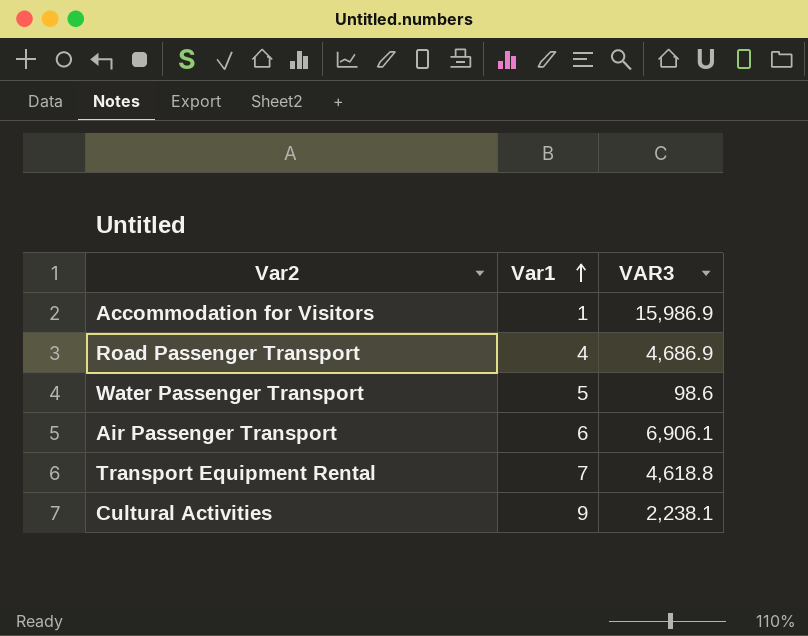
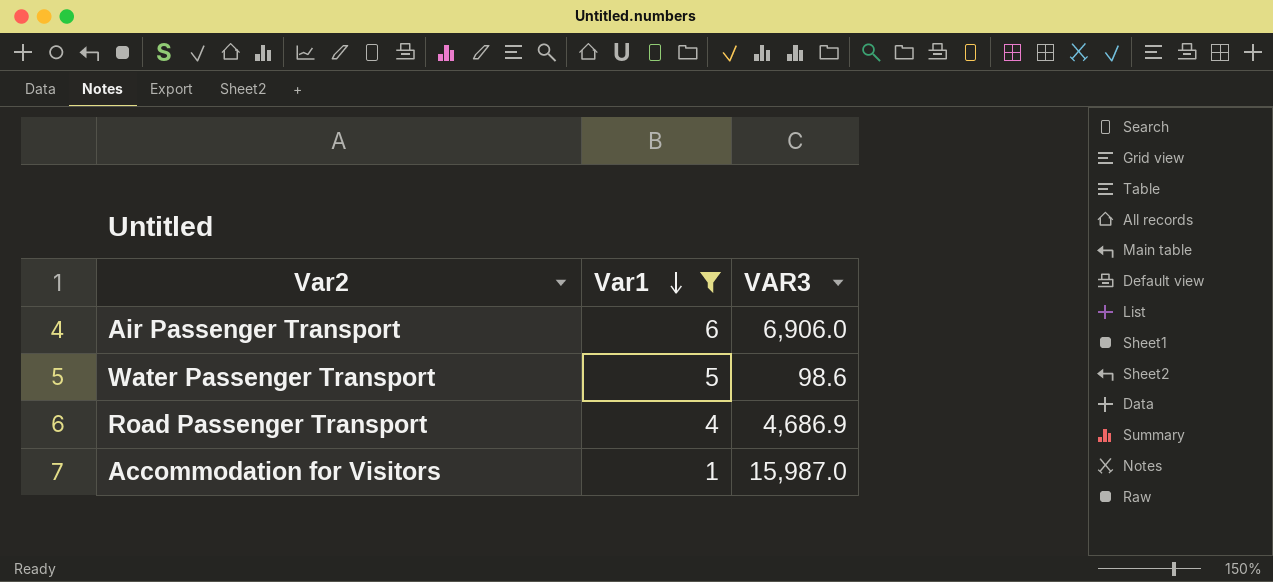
filter: none -> Var1 <= 6
row order: Var1 ascending -> Var1 descending
Air Passenger Transport | VAR3: 6,906.1 -> 6,906.0
Accommodation for Visitors | VAR3: 15,986.9 -> 15,987.0

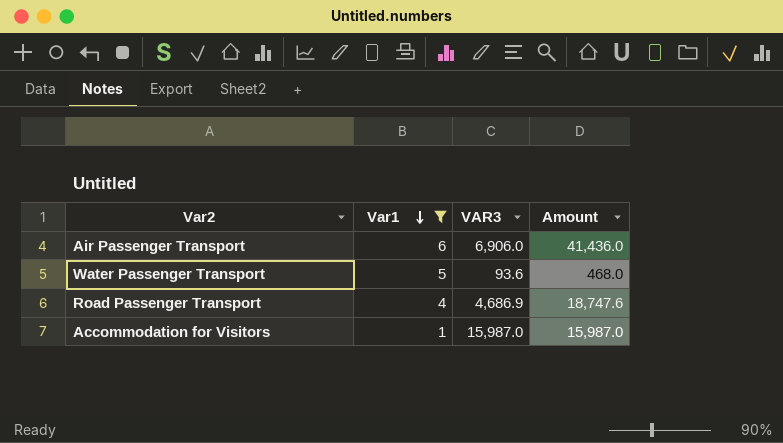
column Amount | formula: none -> [Var1] * [VAR3]
Water Passenger Transport | VAR3: 98.6 -> 93.6

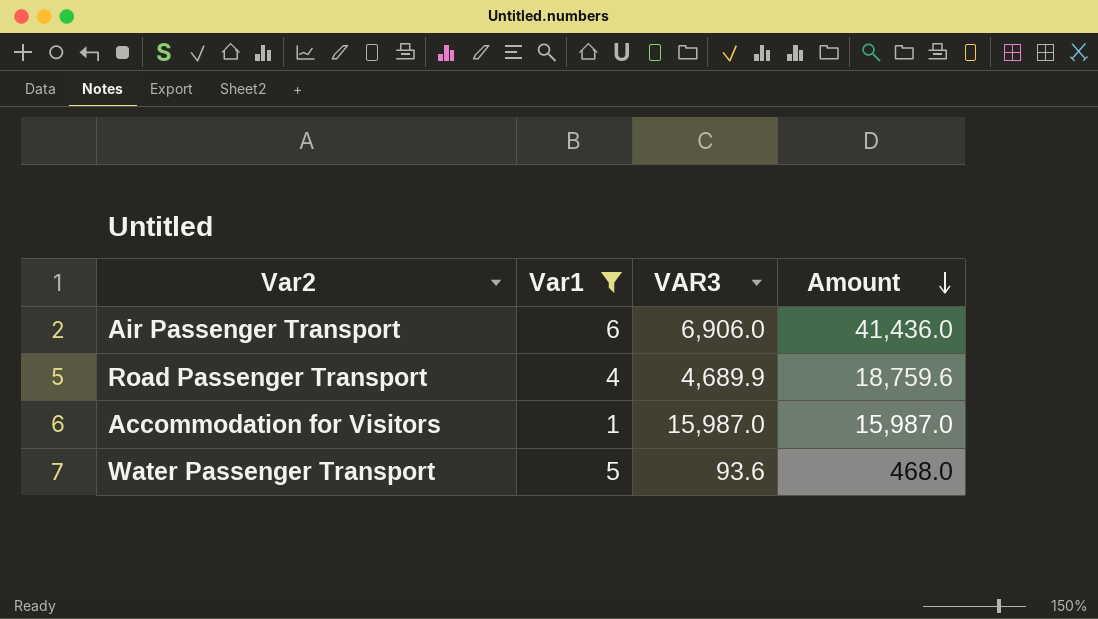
row order: Var1 descending -> Amount descending
Road Passenger Transport | VAR3: 4,686.9 -> 4,689.9
Road Passenger Transport | Amount: 18,747.6 -> 18,759.6

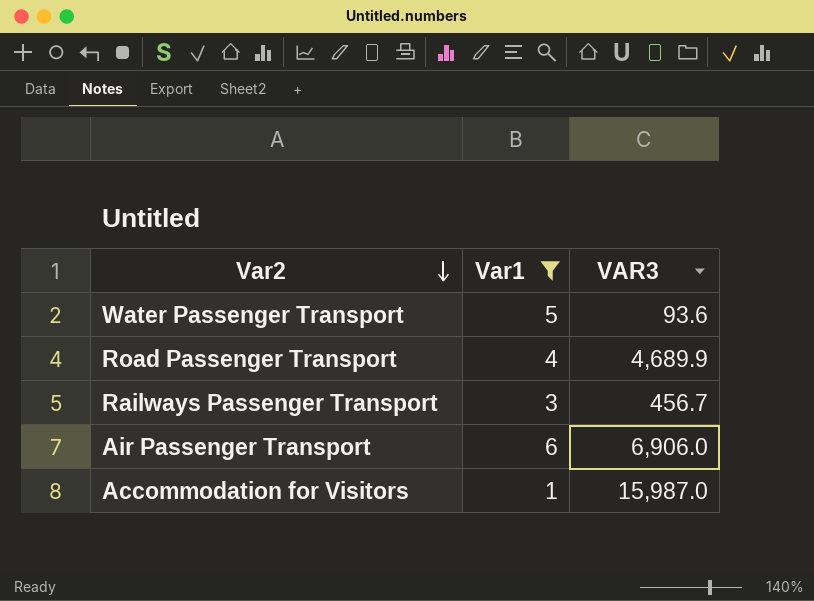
row order: Amount descending -> Var2 descending
column Amount | formula: [Var1] * [VAR3] -> none
row Railways Passenger Transport: none -> 3 | 456.7

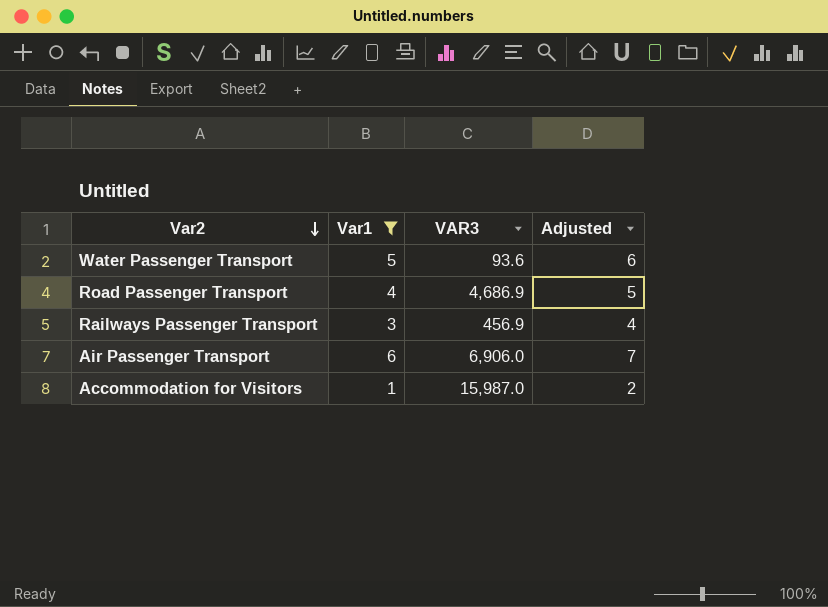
column Adjusted | formula: none -> [Var1] + 1
Road Passenger Transport | VAR3: 4,689.9 -> 4,686.9
Railways Passenger Transport | VAR3: 456.7 -> 456.9

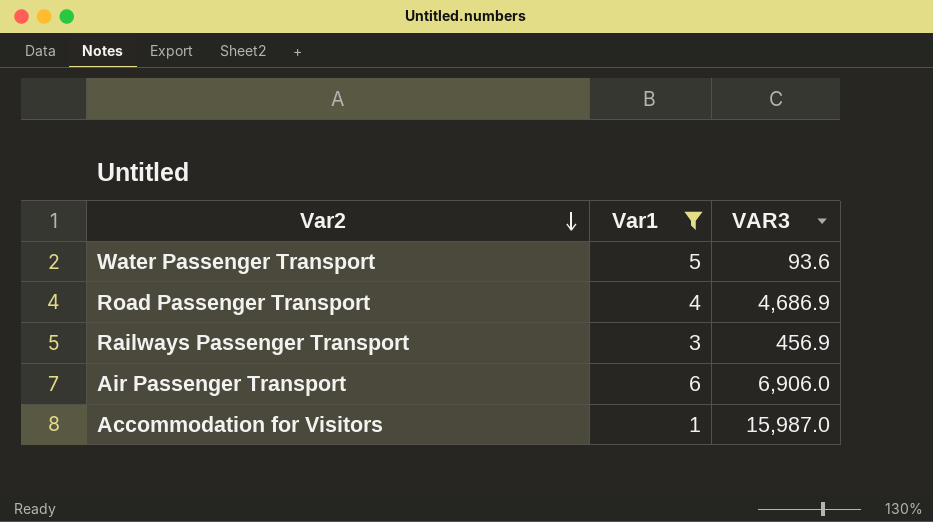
column Adjusted | formula: [Var1] + 1 -> none

